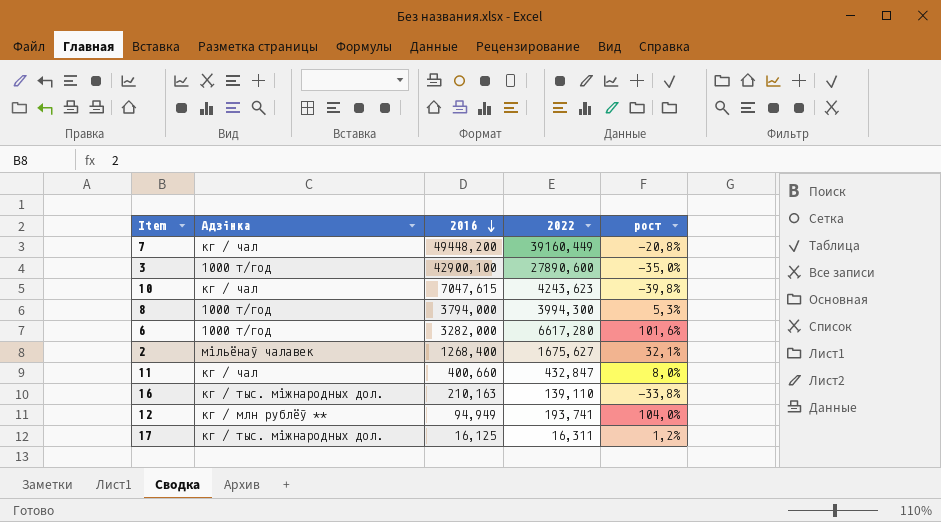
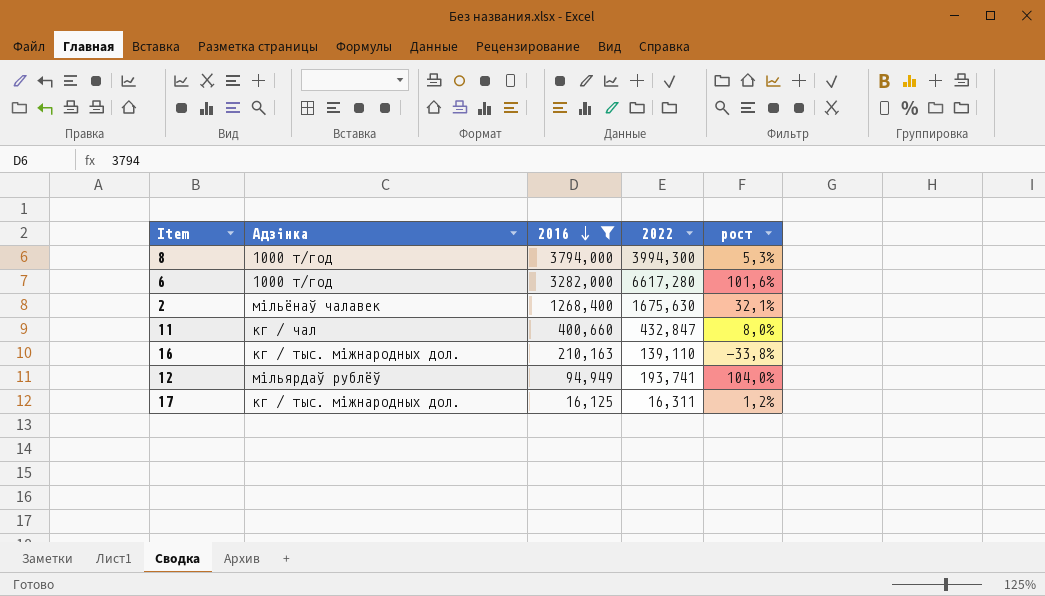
filter: none -> 2016 <= 3794,000
2 | 2022: 1675,627 -> 1675,630
12 | Адзiнка: кг / млн рублёў ** -> мільярдаў рублёў

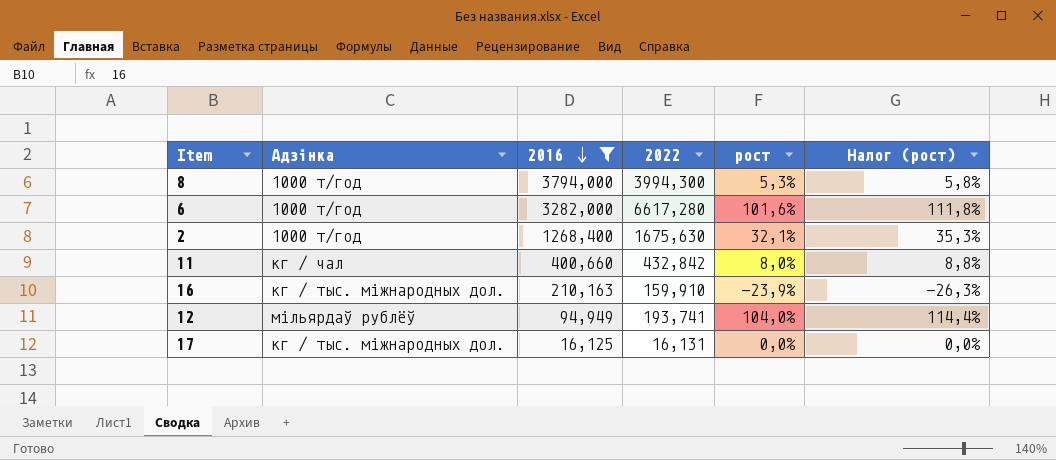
column Налог (рост) | formula: none -> [рост] * 1,1
2 | Адзiнка: мільёнаў чалавек -> 1000 т/год
11 | 2022: 432,847 -> 432,842
16 | 2022: 139,110 -> 159,910
16 | рост: -33,8% -> -23,9%
17 | 2022: 16,311 -> 16,131
17 | рост: 1,2% -> 0,0%

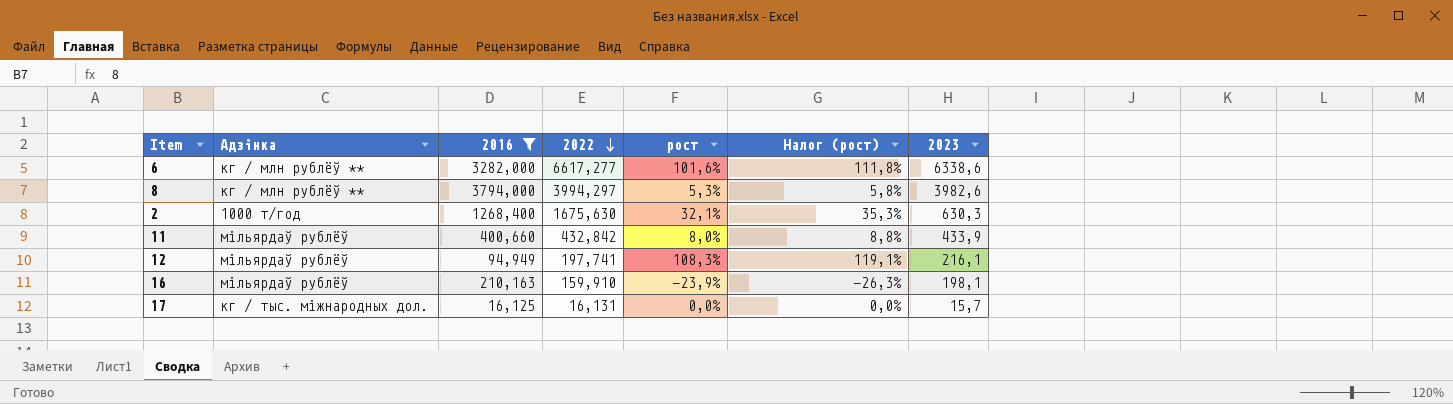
row order: 2016 descending -> 2022 descending
column 2023 | position: none -> 7
6 | Адзiнка: 1000 т/год -> кг / млн рублёў **
6 | 2022: 6617,280 -> 6617,277
8 | Адзiнка: 1000 т/год -> кг / млн рублёў **
8 | 2022: 3994,300 -> 3994,297
11 | Адзiнка: кг / чал -> мільярдаў рублёў
12 | 2022: 193,741 -> 197,741
12 | рост: 104,0% -> 108,3%
12 | Налог (рост): 114,4% -> 119,1%
16 | Адзiнка: кг / тыс. міжнародных дол. -> мільярдаў рублёў

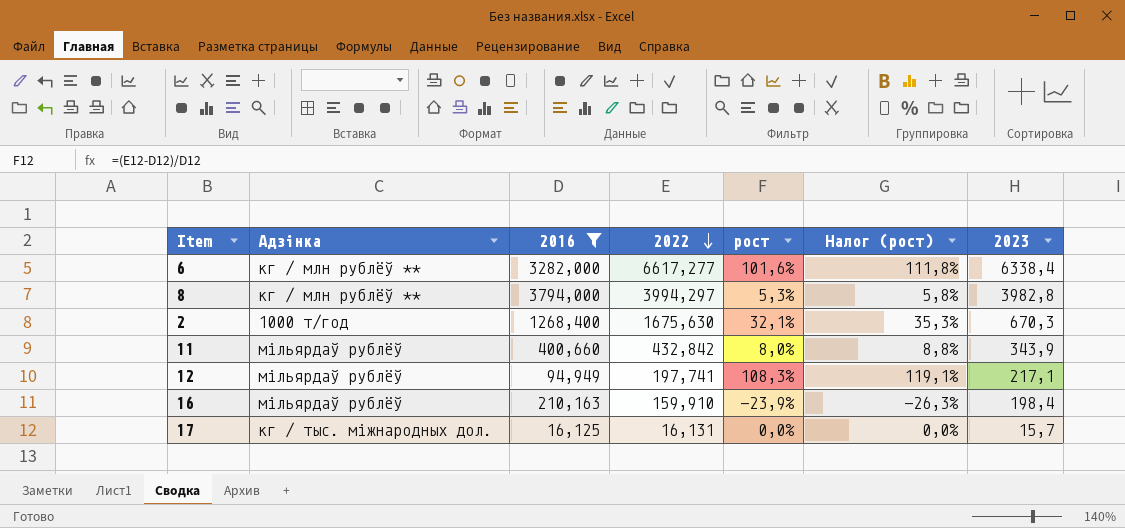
6 | 2023: 6338,6 -> 6338,4
8 | 2023: 3982,6 -> 3982,8
2 | 2023: 630,3 -> 670,3
11 | 2023: 433,9 -> 343,9
12 | 2023: 216,1 -> 217,1
16 | 2023: 198,1 -> 198,4

